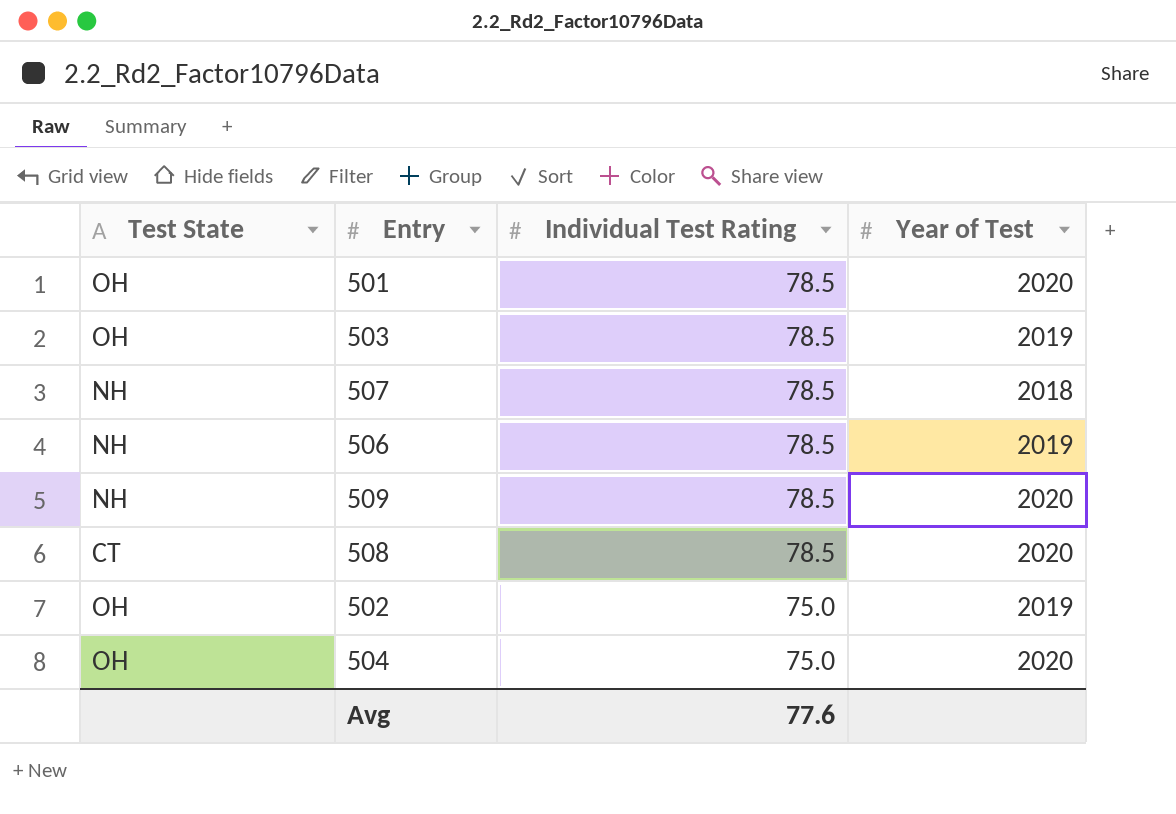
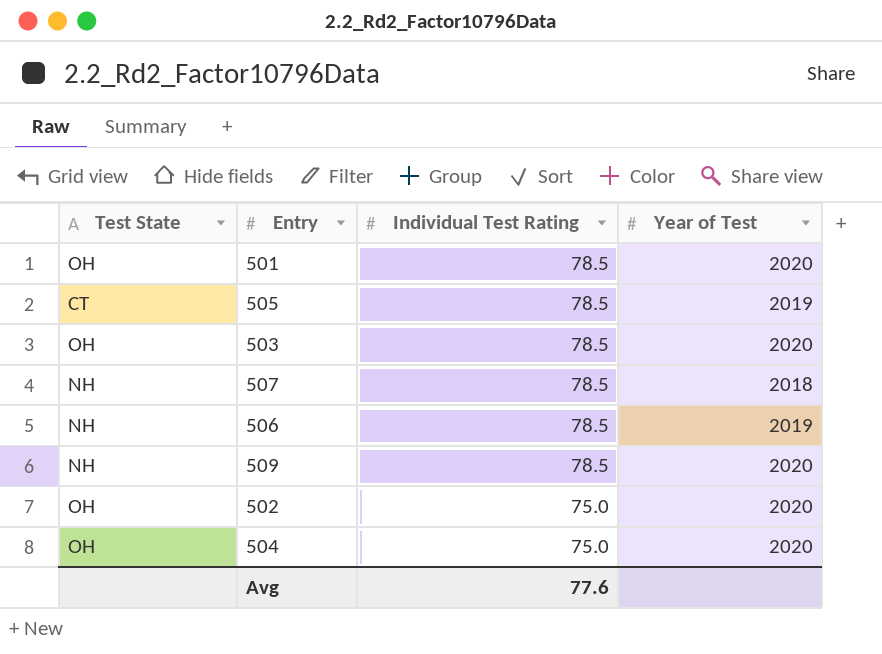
row 508: CT | 78.5 | 2020 -> none
row 505: none -> CT | 78.5 | 2019
503 | Year of Test: 2019 -> 2020
502 | Year of Test: 2019 -> 2020

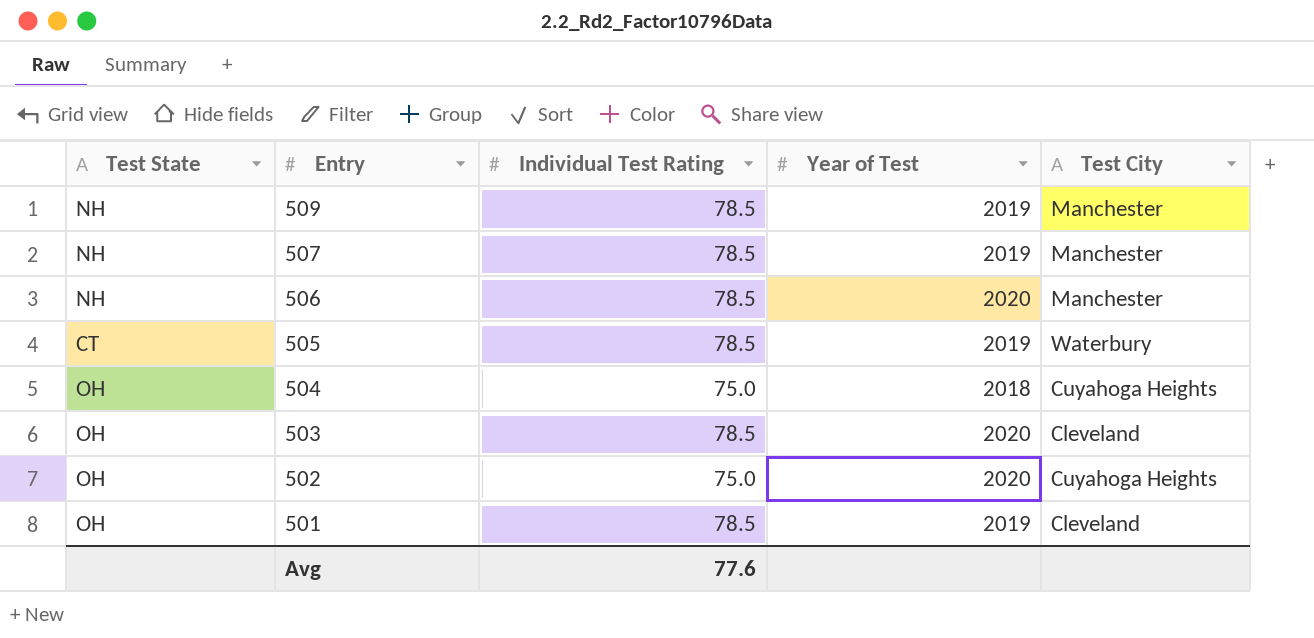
row order: Individual Test Rating descending -> Entry descending
column Test City | position: none -> 5
509 | Year of Test: 2020 -> 2019
507 | Year of Test: 2018 -> 2019
506 | Year of Test: 2019 -> 2020
504 | Year of Test: 2020 -> 2018
501 | Year of Test: 2020 -> 2019

